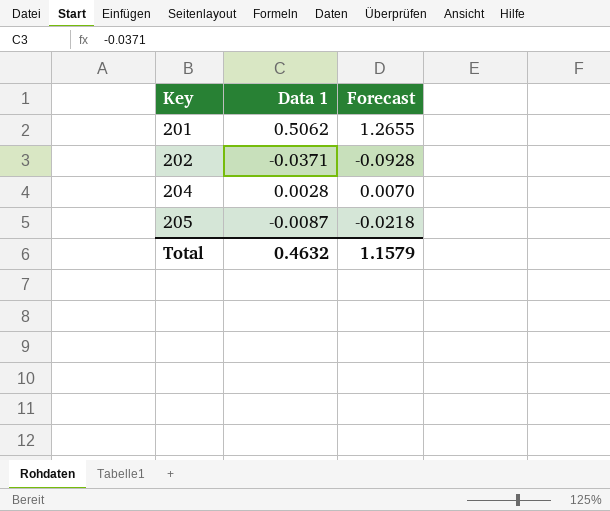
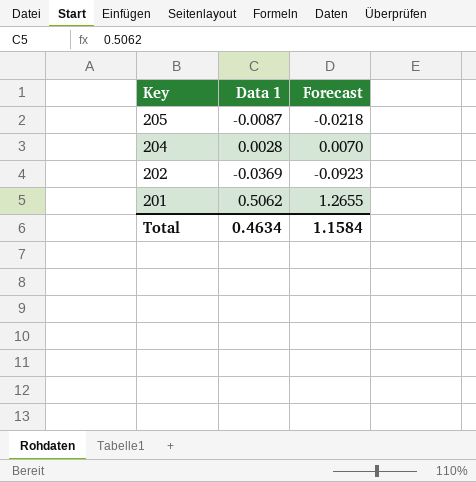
row order: Key ascending -> Key descending
202 | Data 1: -0.0371 -> -0.0369
202 | Forecast: -0.0928 -> -0.0923
Total | Data 1: 0.4632 -> 0.4634
Total | Forecast: 1.1579 -> 1.1584

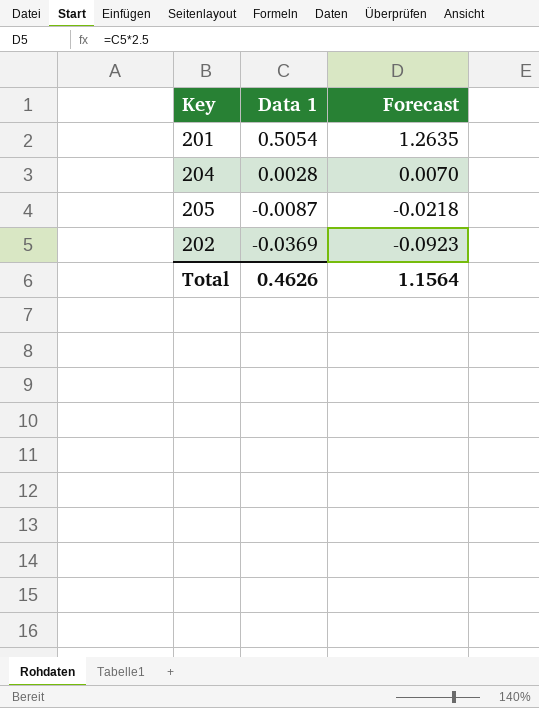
row order: Key descending -> Data 1 descending
201 | Data 1: 0.5062 -> 0.5054
201 | Forecast: 1.2655 -> 1.2635
Total | Data 1: 0.4634 -> 0.4626
Total | Forecast: 1.1584 -> 1.1564

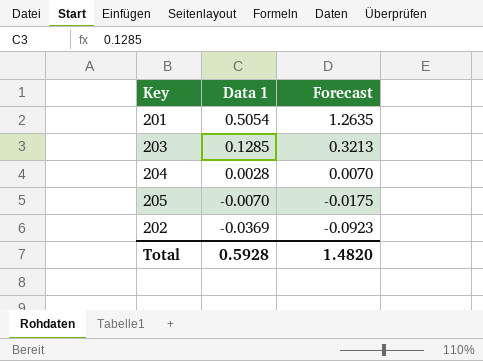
row 203: none -> 0.1285 | 0.3213
205 | Data 1: -0.0087 -> -0.0070
205 | Forecast: -0.0218 -> -0.0175
Total | Data 1: 0.4626 -> 0.5928
Total | Forecast: 1.1564 -> 1.4820

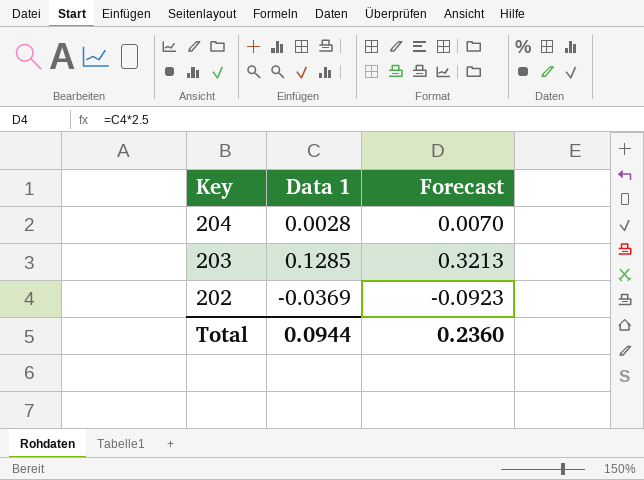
row order: Data 1 descending -> Key descending
row 201: 0.5054 | 1.2635 -> none
row 205: -0.0070 | -0.0175 -> none
Total | Data 1: 0.5928 -> 0.0944
Total | Forecast: 1.4820 -> 0.2360

